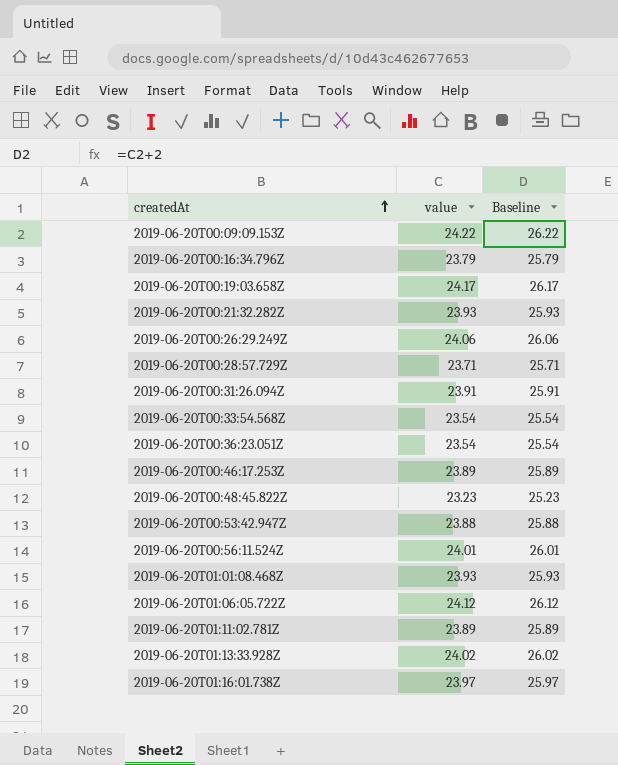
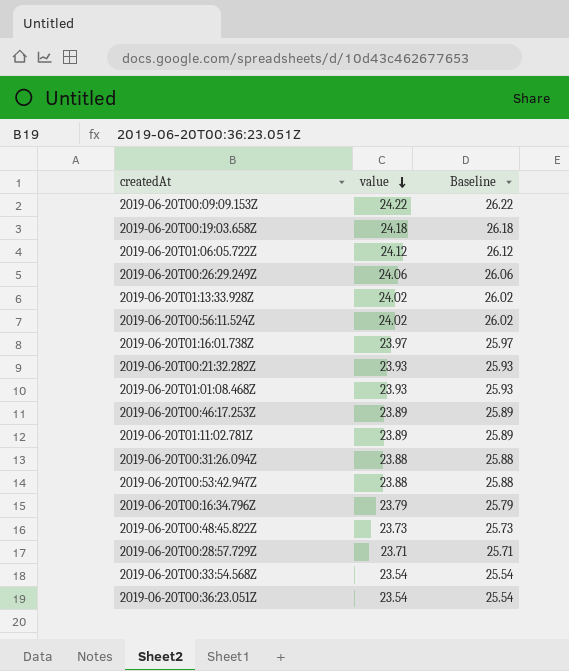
row order: createdAt ascending -> value descending
2019-06-20T00:19:03.658Z | value: 24.17 -> 24.18
2019-06-20T00:19:03.658Z | Baseline: 26.17 -> 26.18
2019-06-20T00:56:11.524Z | value: 24.01 -> 24.02
2019-06-20T00:56:11.524Z | Baseline: 26.01 -> 26.02
2019-06-20T00:31:26.094Z | value: 23.91 -> 23.88
2019-06-20T00:31:26.094Z | Baseline: 25.91 -> 25.88
2019-06-20T00:48:45.822Z | value: 23.23 -> 23.73
2019-06-20T00:48:45.822Z | Baseline: 25.23 -> 25.73

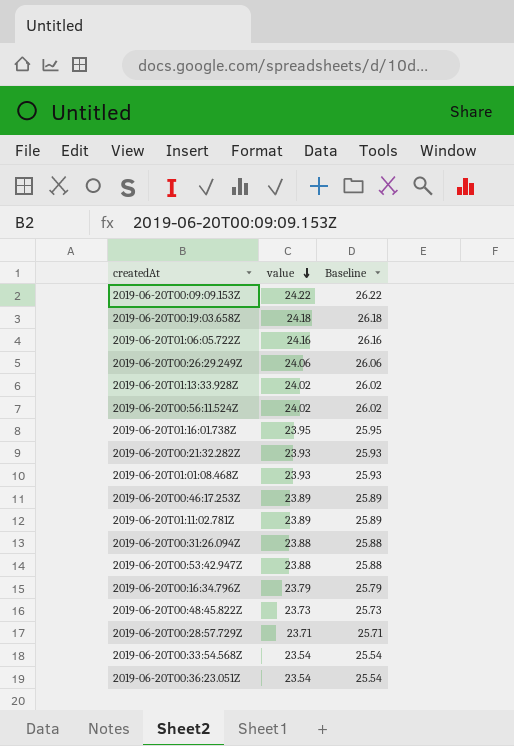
2019-06-20T01:06:05.722Z | value: 24.12 -> 24.16
2019-06-20T01:06:05.722Z | Baseline: 26.12 -> 26.16
2019-06-20T01:16:01.738Z | value: 23.97 -> 23.95
2019-06-20T01:16:01.738Z | Baseline: 25.97 -> 25.95

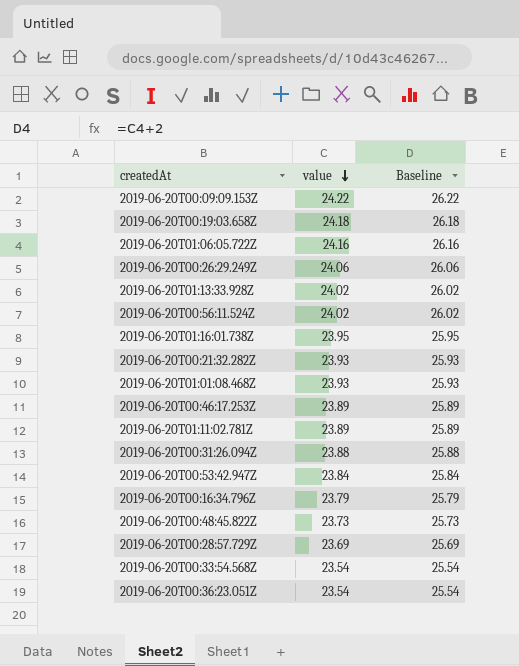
2019-06-20T00:53:42.947Z | value: 23.88 -> 23.84
2019-06-20T00:53:42.947Z | Baseline: 25.88 -> 25.84
2019-06-20T00:28:57.729Z | value: 23.71 -> 23.69
2019-06-20T00:28:57.729Z | Baseline: 25.71 -> 25.69

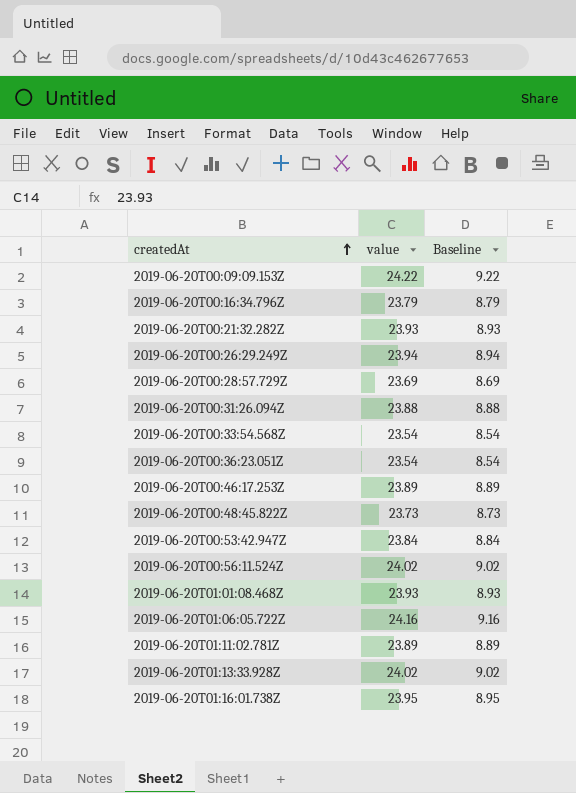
row order: value descending -> createdAt ascending
column Baseline | formula: [value] + 2 -> [value] - 15
row 2019-06-20T00:19:03.658Z: 24.18 | 26.18 -> none
2019-06-20T00:26:29.249Z | value: 24.06 -> 23.94

